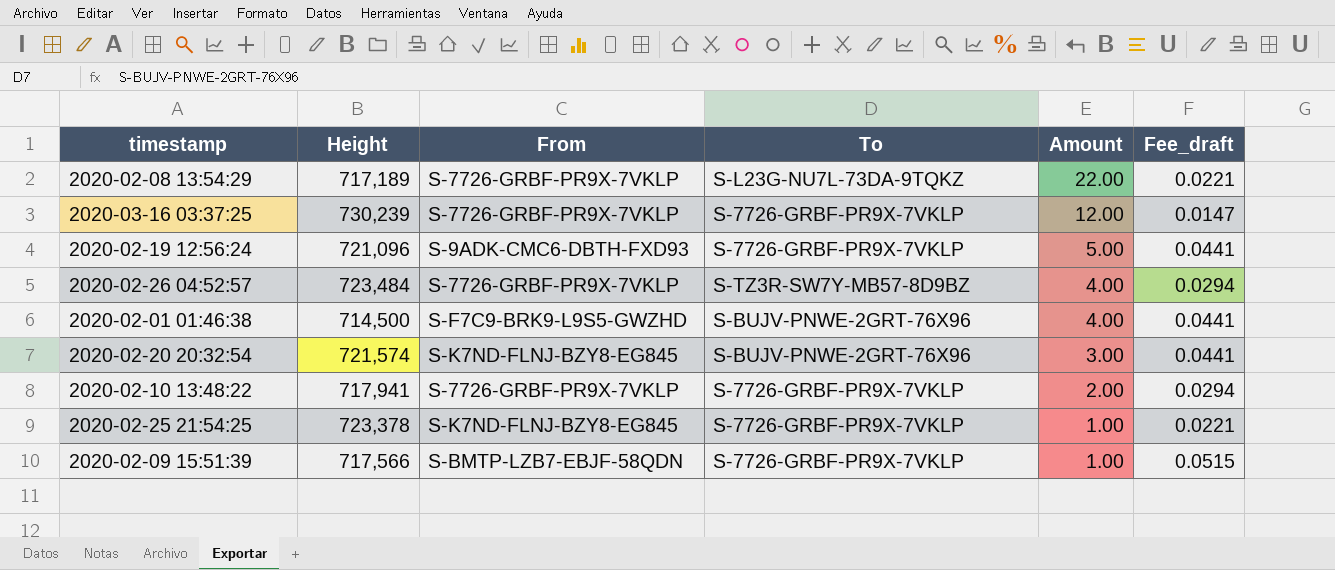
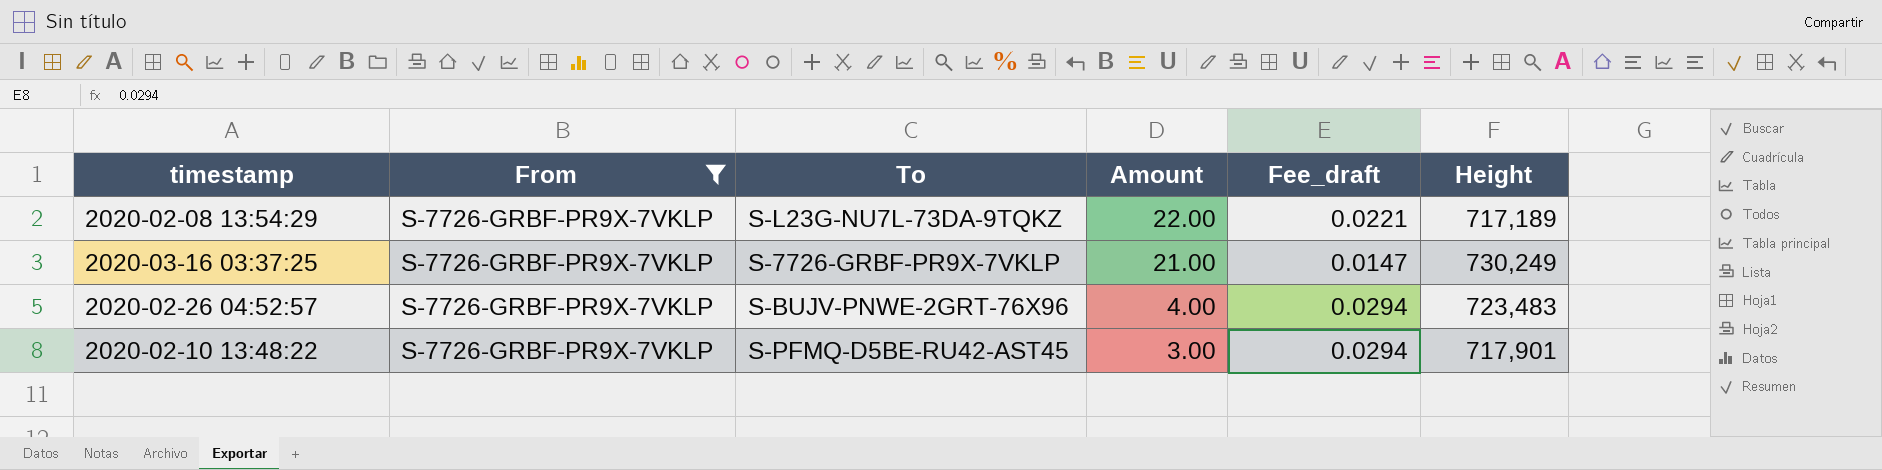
filter: none -> From = S-7726-GRBF-PR9X-7VKLP
column Height | position: 2 -> 6
2020-03-16 03:37:25 | Amount: 12.00 -> 21.00
2020-03-16 03:37:25 | Height: 730,239 -> 730,249
2020-02-26 04:52:57 | To: S-TZ3R-SW7Y-MB57-8D9BZ -> S-BUJV-PNWE-2GRT-76X96
2020-02-26 04:52:57 | Height: 723,484 -> 723,483
2020-02-10 13:48:22 | To: S-7726-GRBF-PR9X-7VKLP -> S-PFMQ-D5BE-RU42-AST45
2020-02-10 13:48:22 | Amount: 2.00 -> 3.00
2020-02-10 13:48:22 | Height: 717,941 -> 717,901

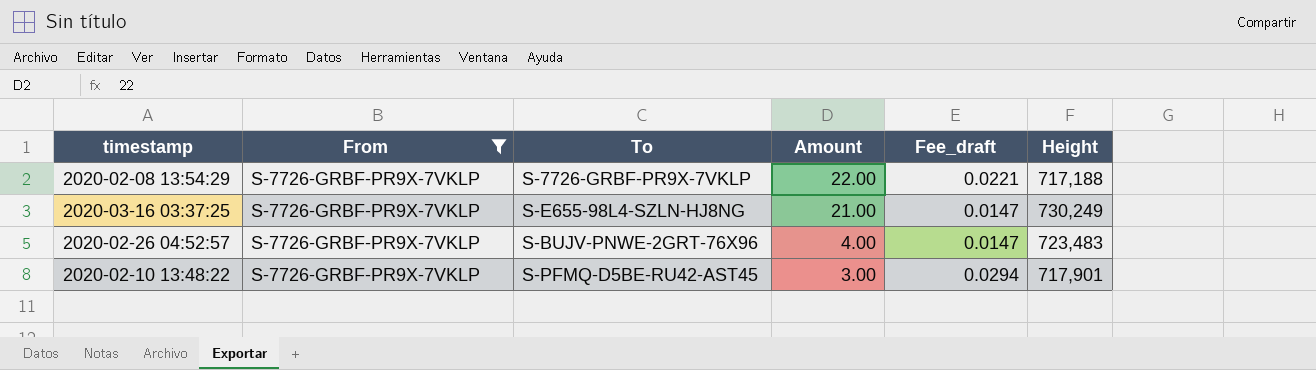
2020-02-08 13:54:29 | To: S-L23G-NU7L-73DA-9TQKZ -> S-7726-GRBF-PR9X-7VKLP
2020-02-08 13:54:29 | Height: 717,189 -> 717,188
2020-03-16 03:37:25 | To: S-7726-GRBF-PR9X-7VKLP -> S-E655-98L4-SZLN-HJ8NG
2020-02-26 04:52:57 | Fee_draft: 0.0294 -> 0.0147

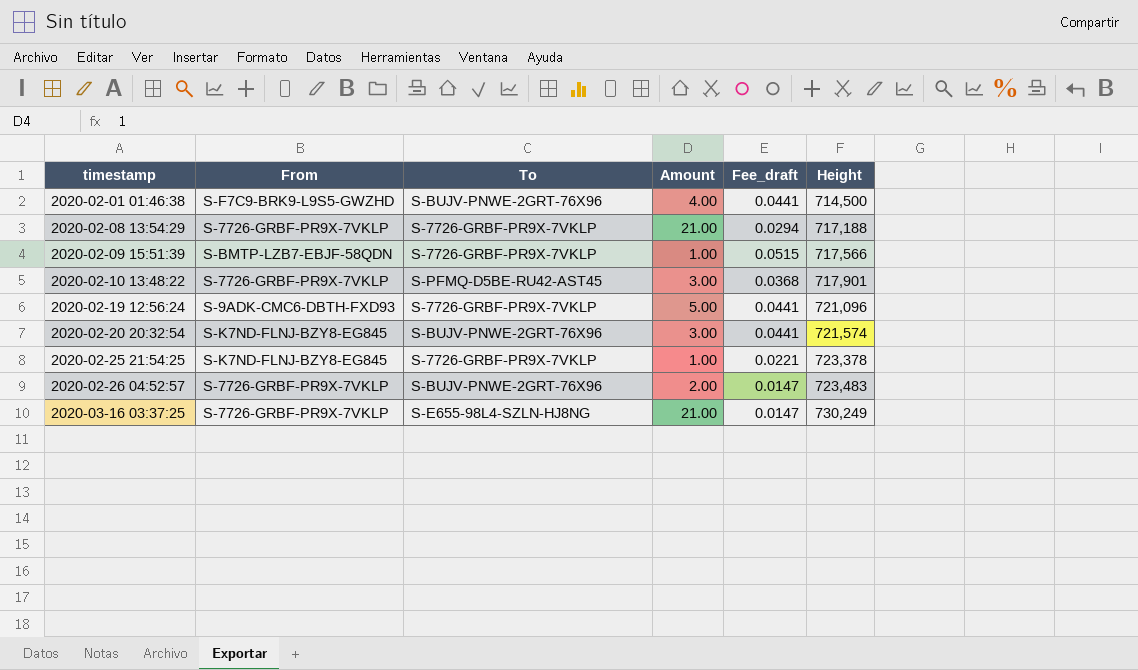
filter: From = S-7726-GRBF-PR9X-7VKLP -> none
row order: Amount descending -> timestamp ascending
2020-02-08 13:54:29 | Amount: 22.00 -> 21.00
2020-02-08 13:54:29 | Fee_draft: 0.0221 -> 0.0294
2020-02-10 13:48:22 | Fee_draft: 0.0294 -> 0.0368
2020-02-26 04:52:57 | Amount: 4.00 -> 2.00

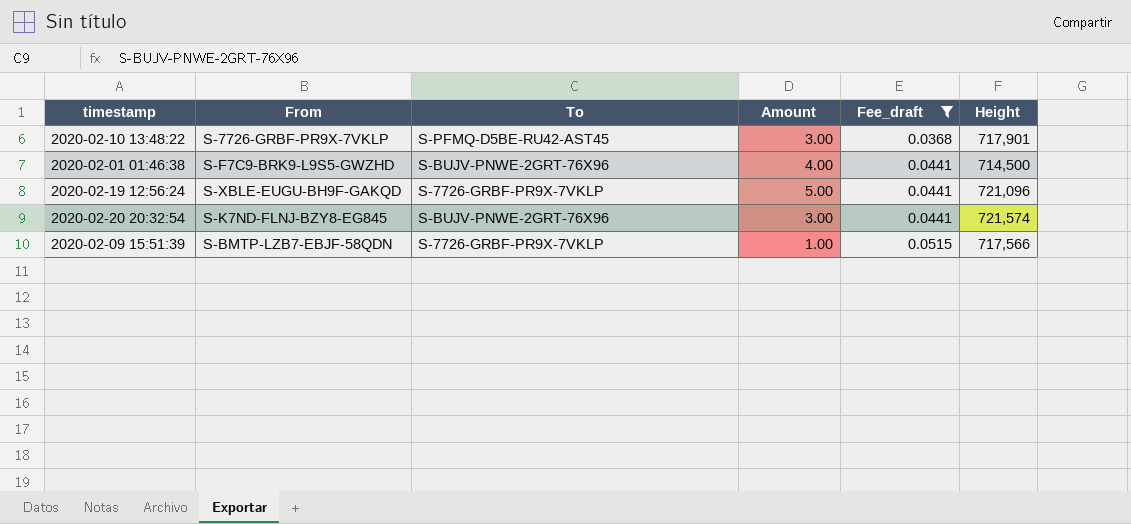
filter: none -> Fee_draft >= 0.0368
row order: timestamp ascending -> Fee_draft ascending
2020-02-19 12:56:24 | From: S-9ADK-CMC6-DBTH-FXD93 -> S-XBLE-EUGU-BH9F-GAKQD

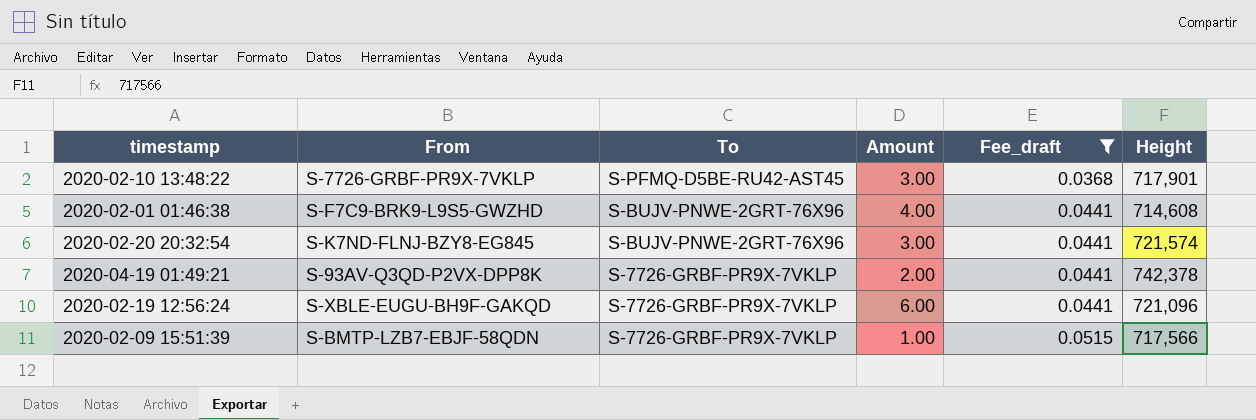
row order: Fee_draft ascending -> To descending
2020-02-01 01:46:38 | Height: 714,500 -> 714,608
row 2020-04-19 01:49:21: none -> S-93AV-Q3QD-P2VX-DPP8K | S-7726-GRBF-PR9X-7VKLP | 2.00 | 0.0441 | 742,378
2020-02-19 12:56:24 | Amount: 5.00 -> 6.00

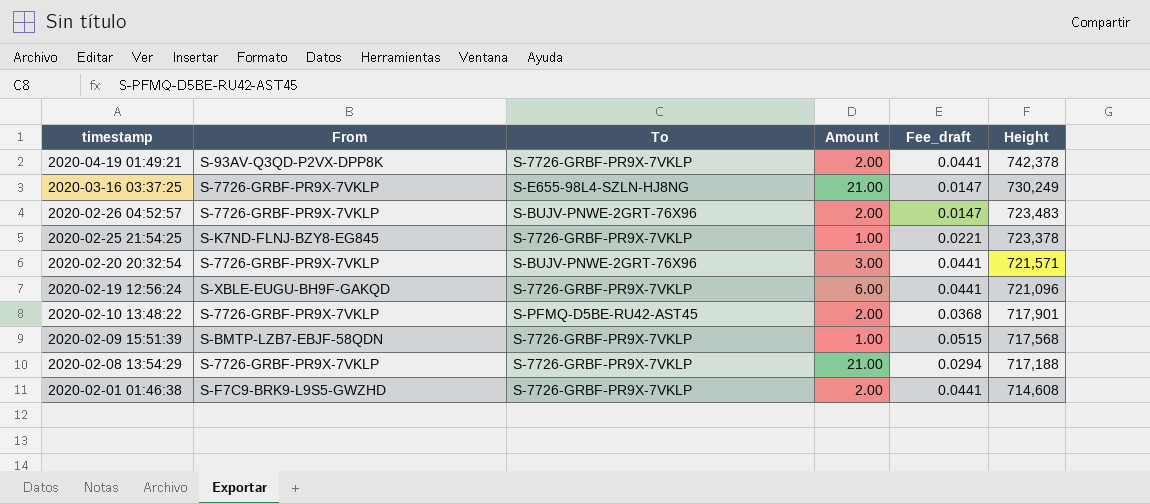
filter: Fee_draft >= 0.0368 -> none
row order: To descending -> timestamp descending
2020-02-20 20:32:54 | From: S-K7ND-FLNJ-BZY8-EG845 -> S-7726-GRBF-PR9X-7VKLP
2020-02-20 20:32:54 | Height: 721,574 -> 721,571
2020-02-10 13:48:22 | Amount: 3.00 -> 2.00
2020-02-09 15:51:39 | Height: 717,566 -> 717,568
2020-02-01 01:46:38 | To: S-BUJV-PNWE-2GRT-76X96 -> S-7726-GRBF-PR9X-7VKLP
2020-02-01 01:46:38 | Amount: 4.00 -> 2.00

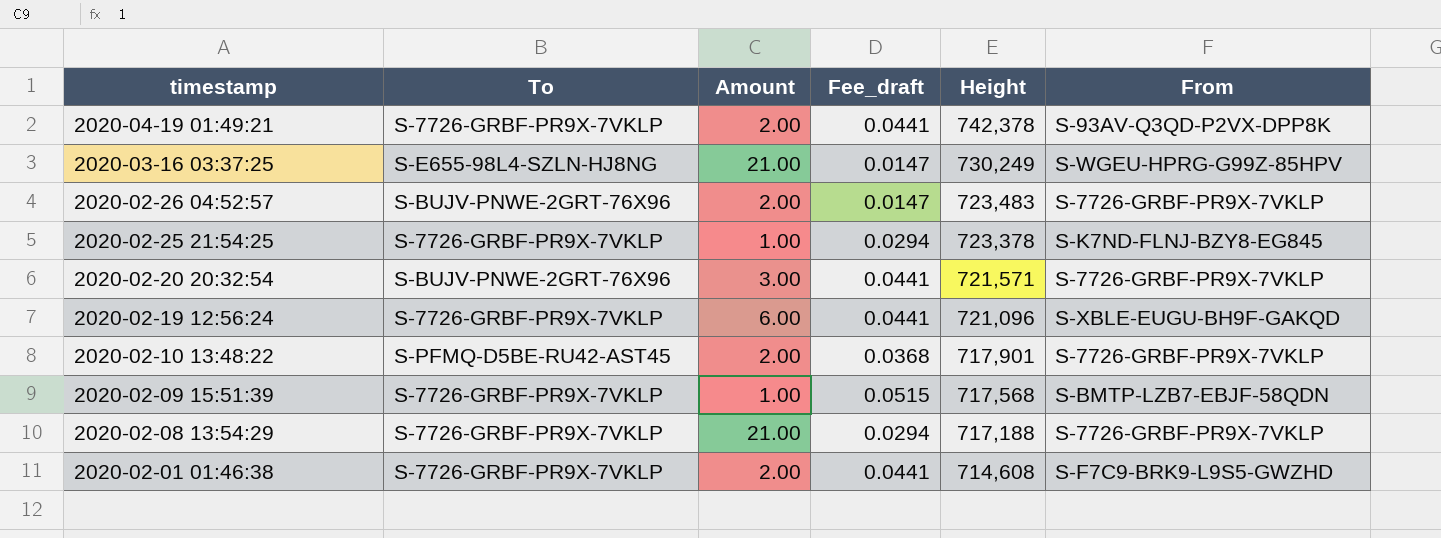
column From | position: 2 -> 6
2020-03-16 03:37:25 | From: S-7726-GRBF-PR9X-7VKLP -> S-WGEU-HPRG-G99Z-85HPV
2020-02-25 21:54:25 | Fee_draft: 0.0221 -> 0.0294

